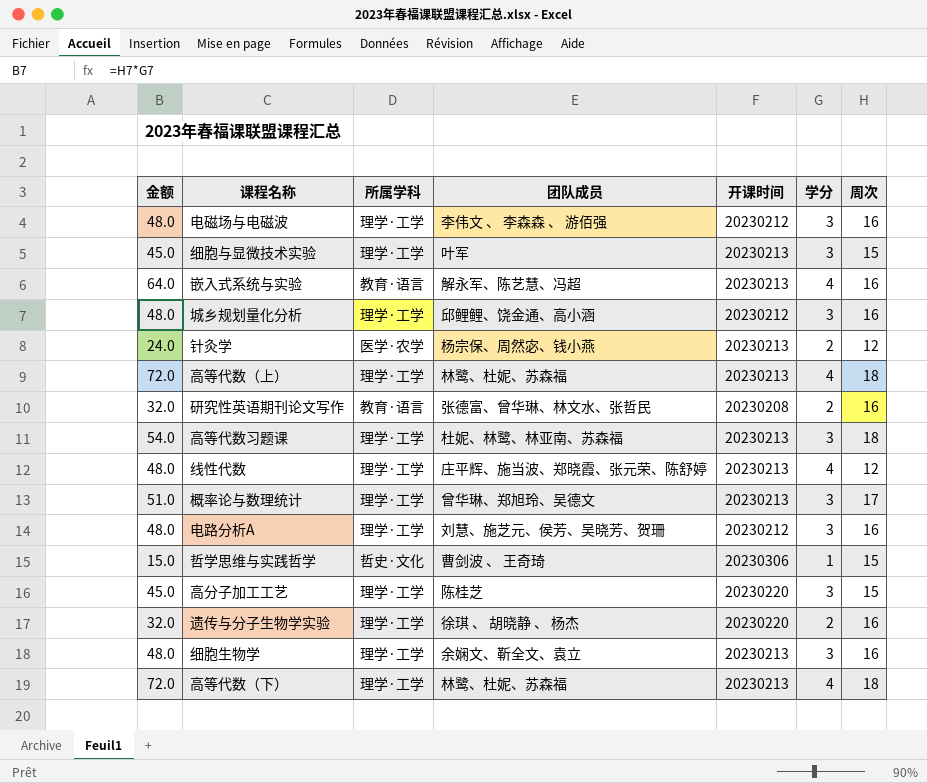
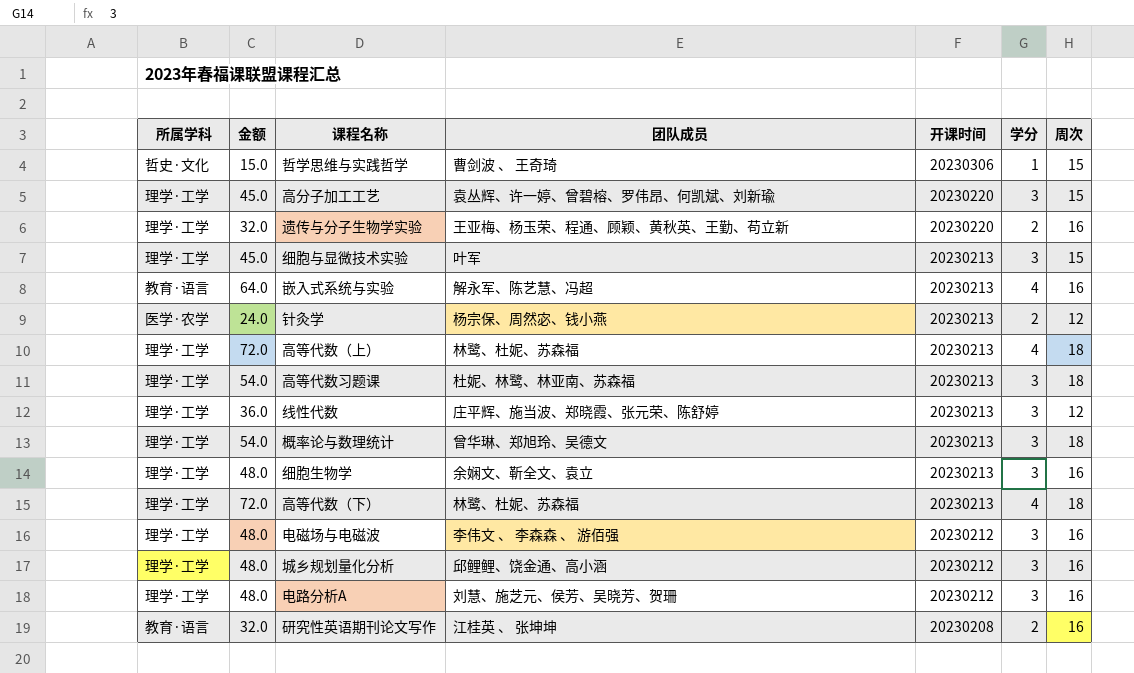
row order: none -> 开课时间 descending
column 所属学科 | position: 3 -> 1
高分子加工工艺 | 团队成员: 陈桂芝 -> 袁丛辉、许一婷、曾碧榕、罗伟昂、何凯斌、刘新瑜
遗传与分子生物学实验 | 团队成员: 徐琪 、 胡晓静 、 杨杰 -> 王亚梅、杨玉荣、程通、顾颖、黄秋英、王勤、苟立新
线性代数 | 金额: 48.0 -> 36.0
线性代数 | 学分: 4 -> 3
概率论与数理统计 | 金额: 51.0 -> 54.0
概率论与数理统计 | 周次: 17 -> 18
研究性英语期刊论文写作 | 团队成员: 张德富、曾华琳、林文水、张哲民 -> 江桂英 、 张坤坤

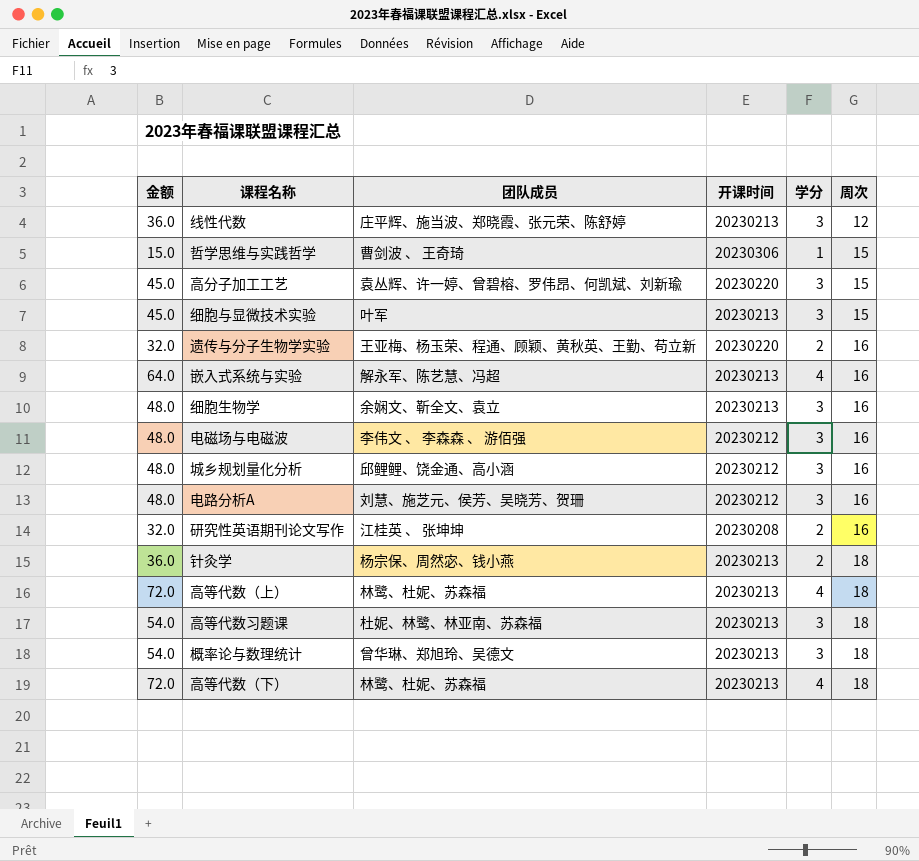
row order: 开课时间 descending -> 周次 ascending
column 所属学科 | position: 1 -> none
针灸学 | 金额: 24.0 -> 36.0
针灸学 | 周次: 12 -> 18

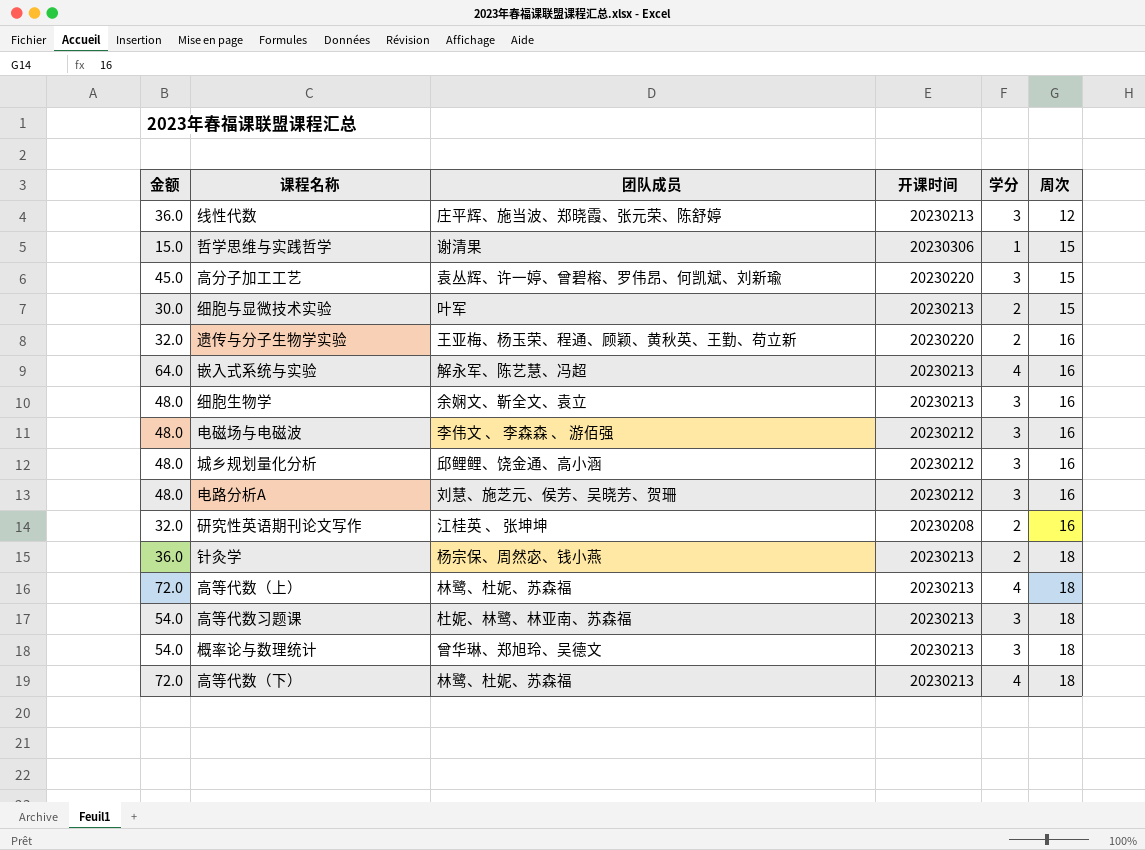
哲学思维与实践哲学 | 团队成员: 曹剑波 、 王奇琦 -> 谢清果
细胞与显微技术实验 | 金额: 45.0 -> 30.0
细胞与显微技术实验 | 学分: 3 -> 2

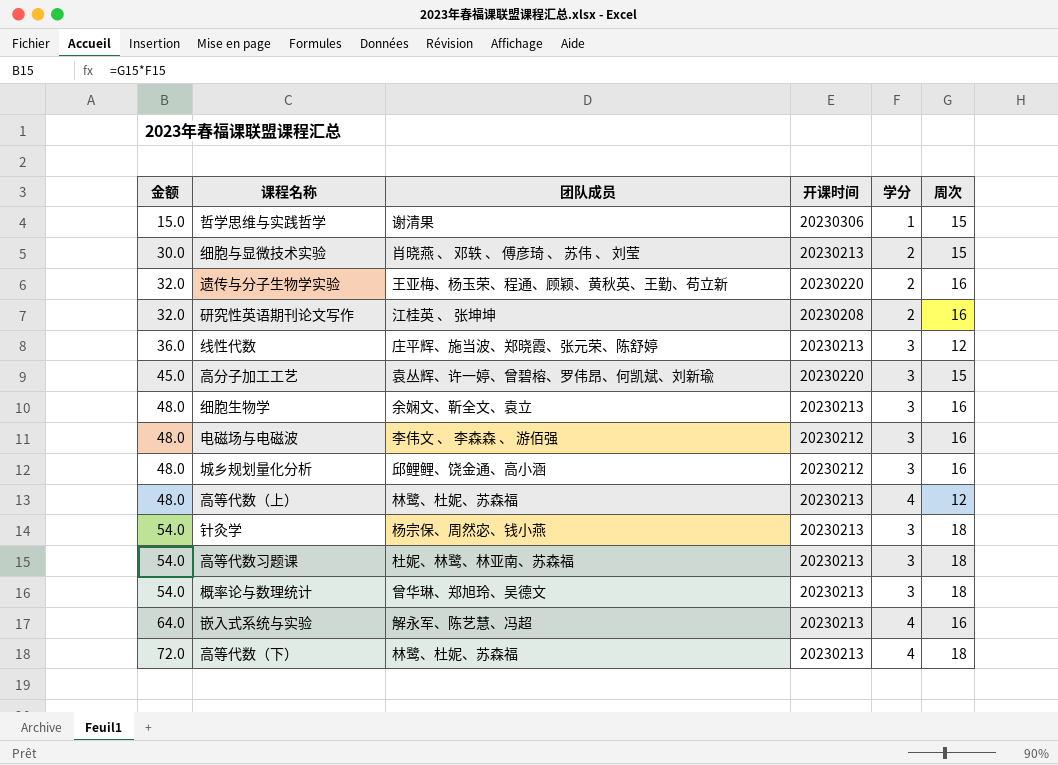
row order: 周次 ascending -> 金额 ascending
row 电路分析A: 48.0 | 刘慧、施芝元、侯芳、吴晓芳、贺珊 | 20230212 | 3 | 16 -> none
细胞与显微技术实验 | 团队成员: 叶军 -> 肖晓燕 、 邓轶 、 傅彦琦 、 苏伟 、 刘莹
高等代数（上） | 金额: 72.0 -> 48.0
高等代数（上） | 周次: 18 -> 12
针灸学 | 金额: 36.0 -> 54.0
针灸学 | 学分: 2 -> 3

